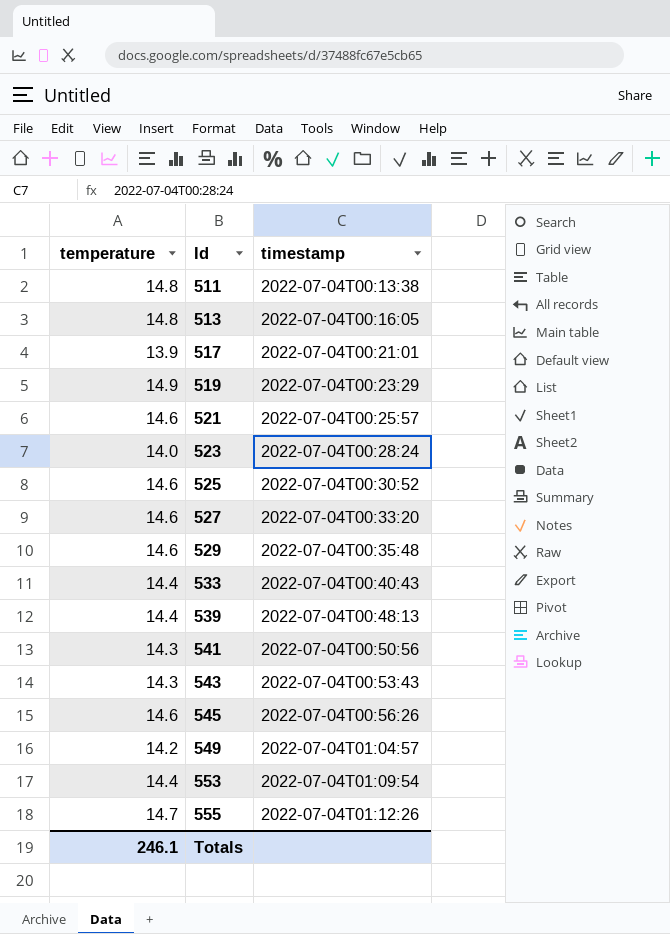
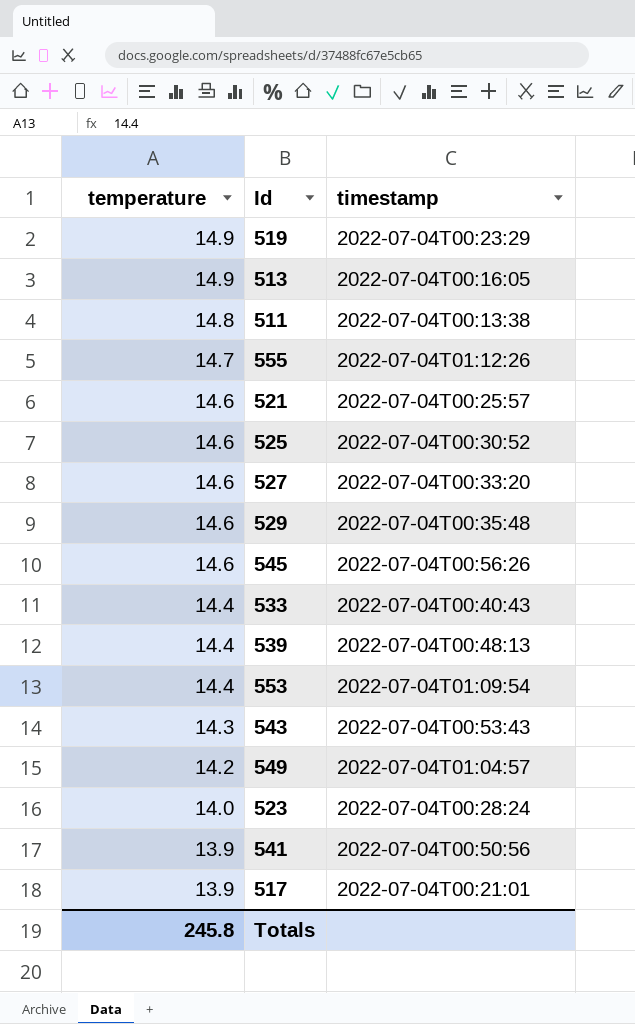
row order: Id ascending -> temperature descending
513 | temperature: 14.8 -> 14.9
541 | temperature: 14.3 -> 13.9
Totals | temperature: 246.1 -> 245.8

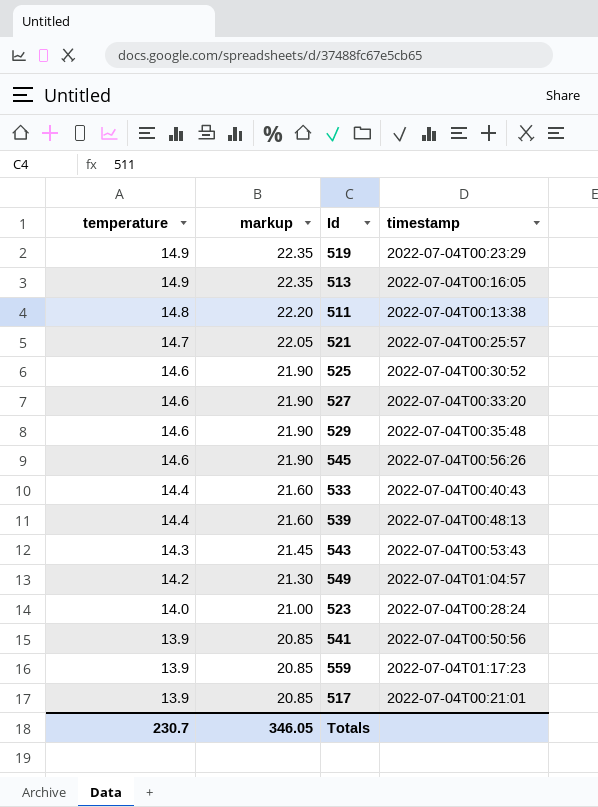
column markup | formula: none -> [temperature] * 1.5
row 555: 14.7 | 2022-07-04T01:12:26 -> none
row 553: 14.4 | 2022-07-04T01:09:54 -> none
521 | temperature: 14.6 -> 14.7
row 559: none -> 13.9 | 20.85 | 2022-07-04T01:17:23
Totals | temperature: 245.8 -> 230.7

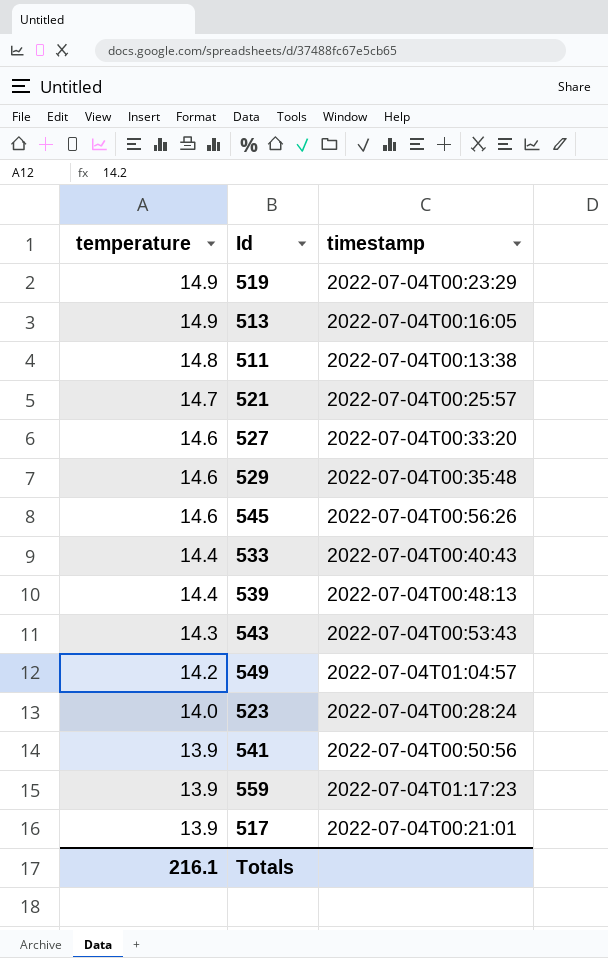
column markup | formula: [temperature] * 1.5 -> none
row 525: 14.6 | 21.90 | 2022-07-04T00:30:52 -> none
Totals | temperature: 230.7 -> 216.1

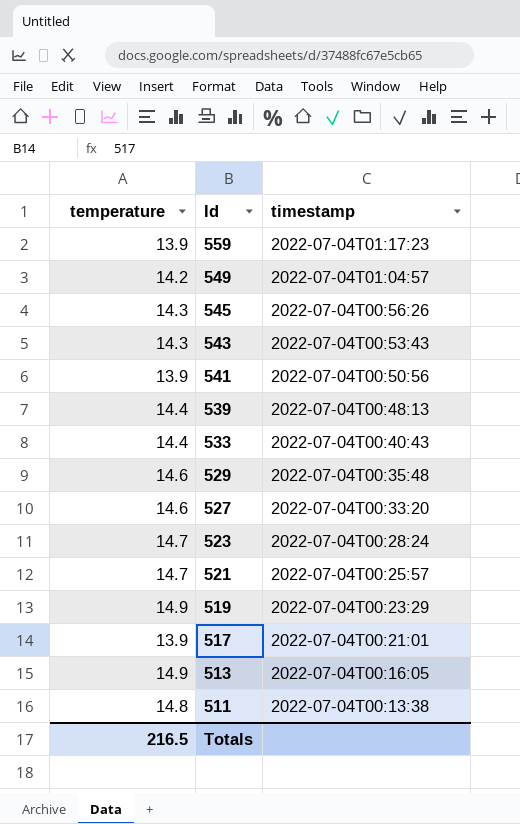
row order: temperature descending -> Id descending
545 | temperature: 14.6 -> 14.3
523 | temperature: 14.0 -> 14.7
Totals | temperature: 216.1 -> 216.5

